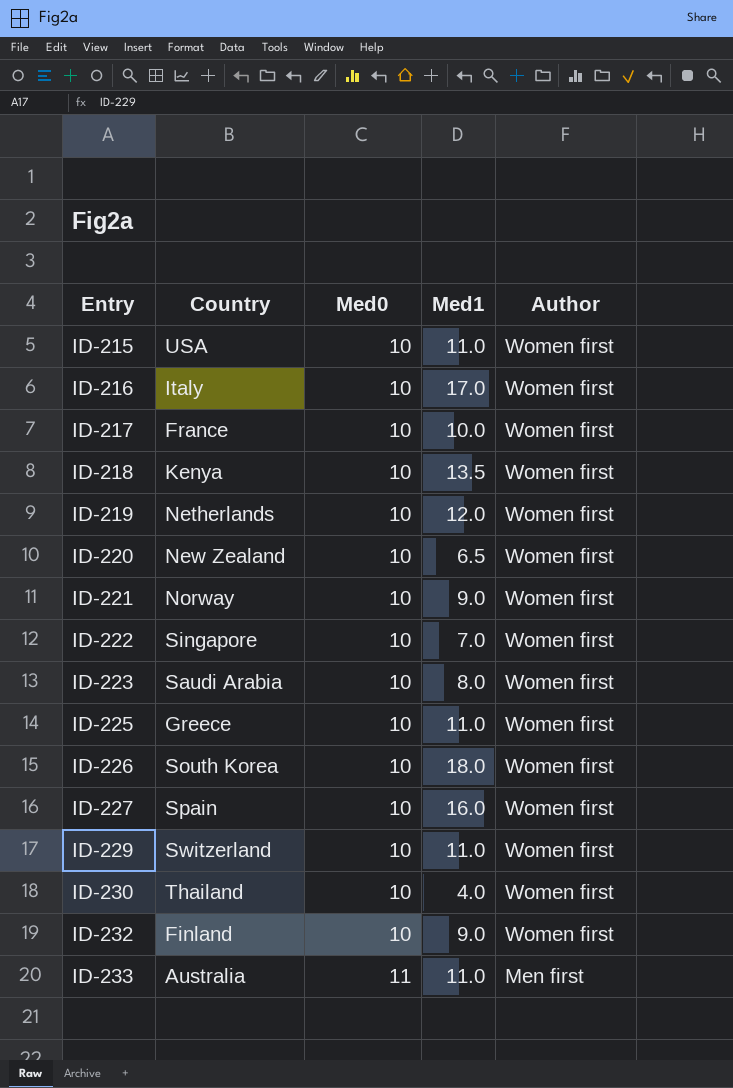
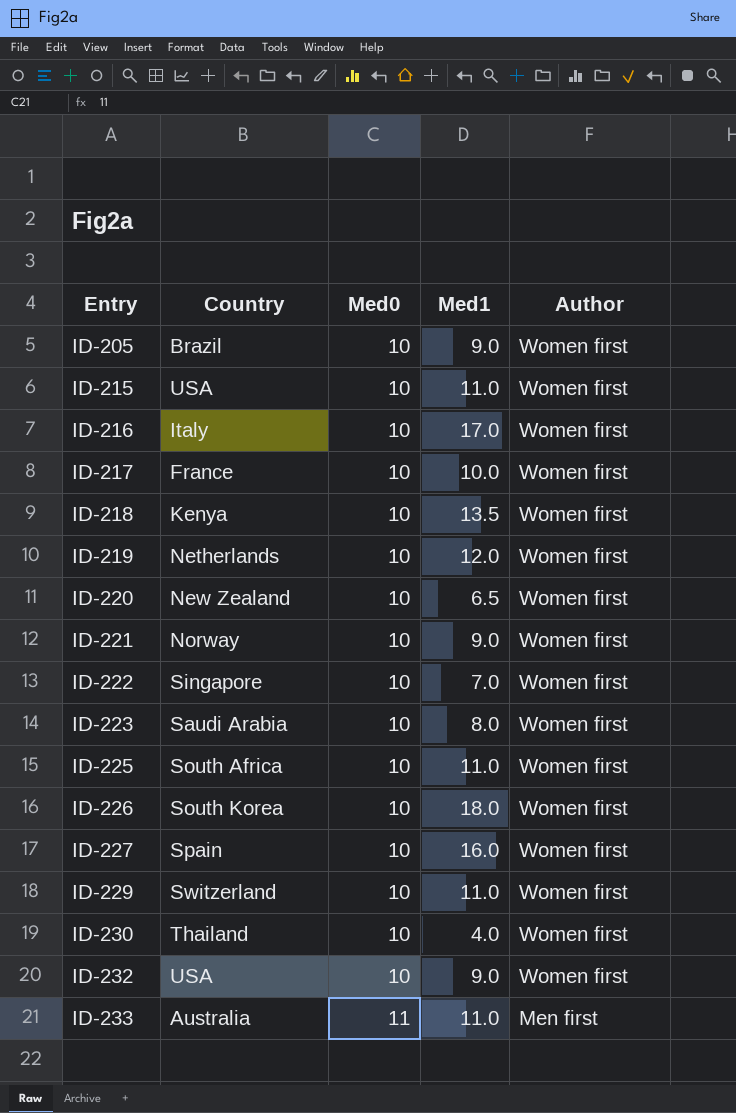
row ID-205: none -> Brazil | 10 | 9.0 | Women first
ID-225 | Country: Greece -> South Africa
ID-232 | Country: Finland -> USA

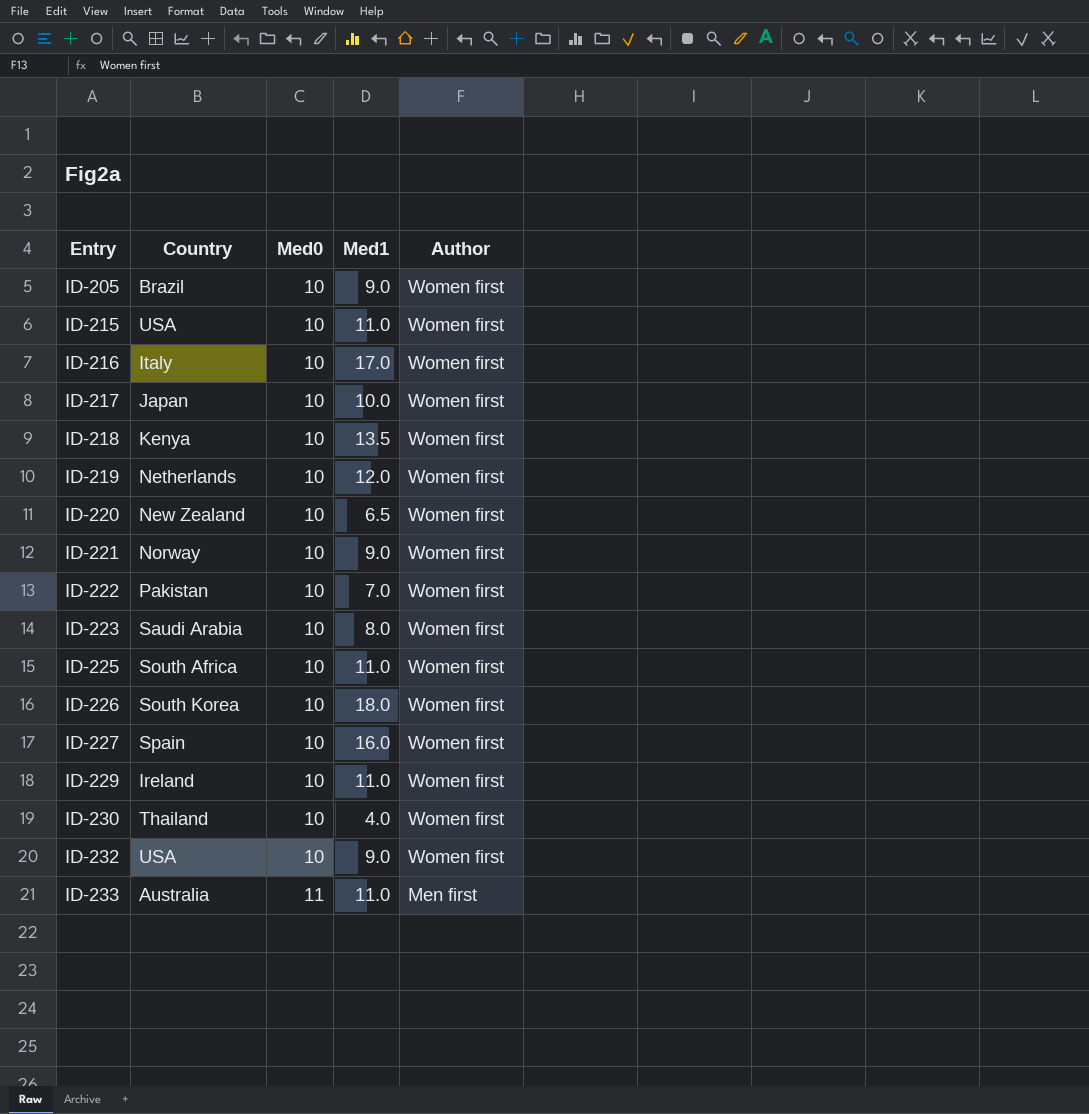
ID-217 | Country: France -> Japan
ID-222 | Country: Singapore -> Pakistan
ID-229 | Country: Switzerland -> Ireland

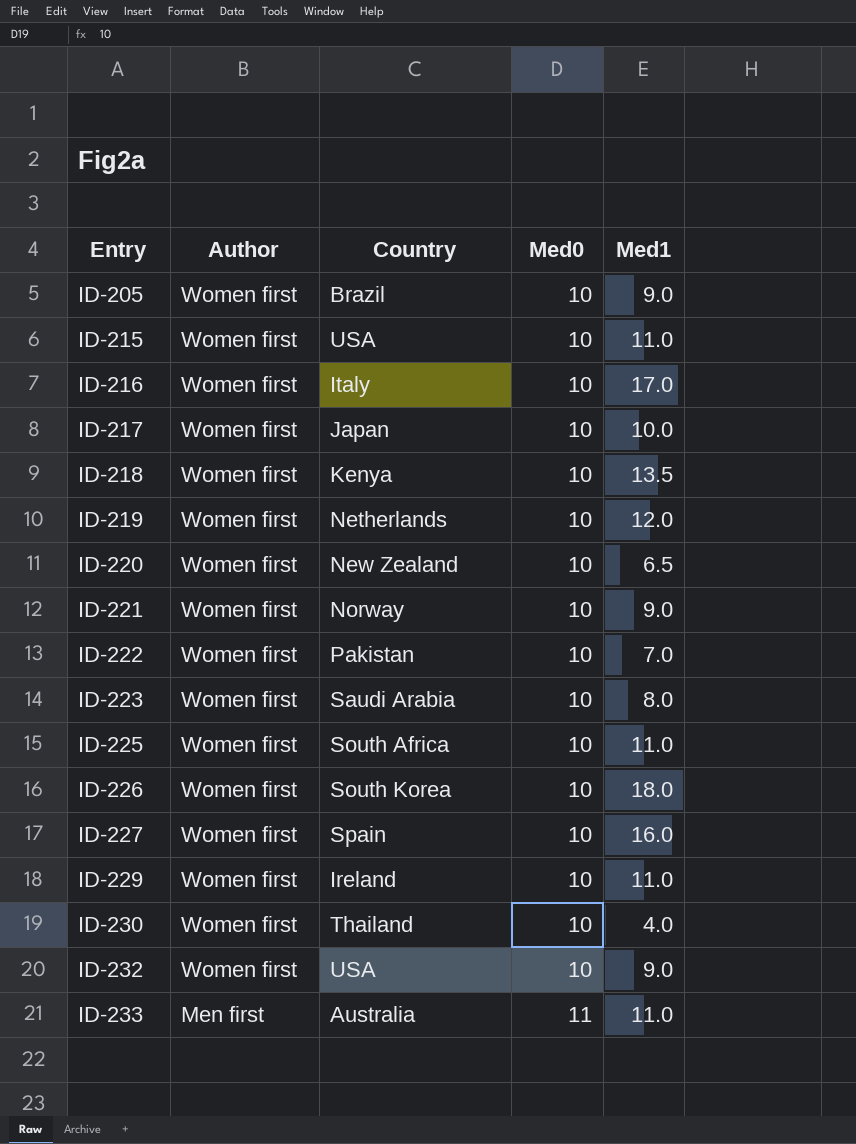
column Author | position: 5 -> 2

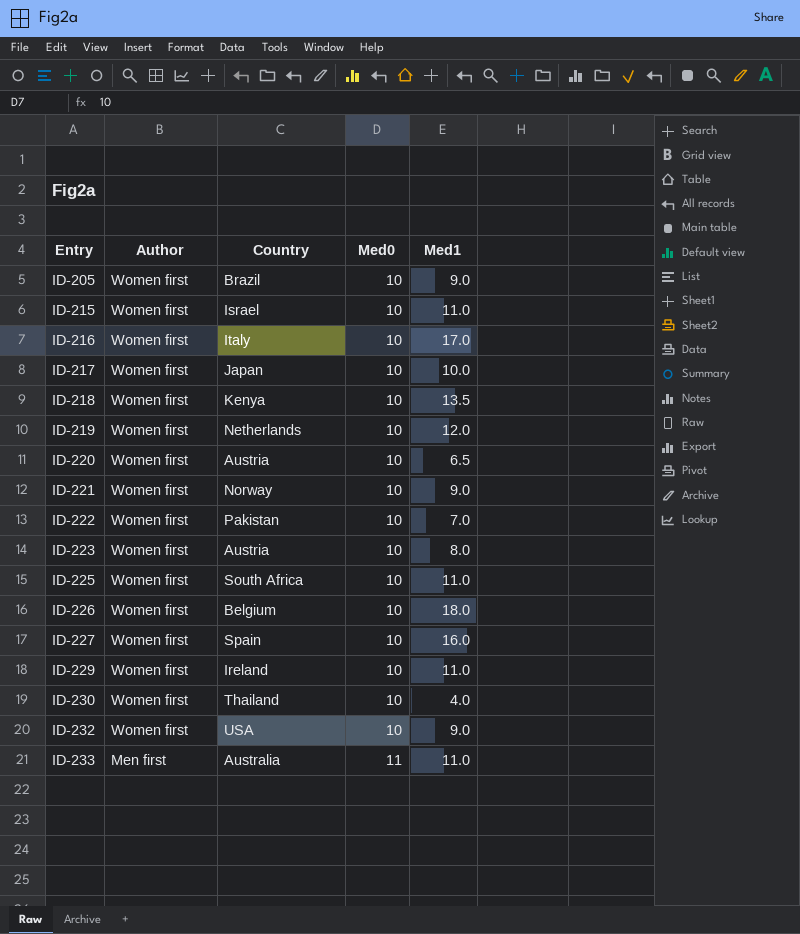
ID-215 | Country: USA -> Israel
ID-220 | Country: New Zealand -> Austria
ID-223 | Country: Saudi Arabia -> Austria
ID-226 | Country: South Korea -> Belgium

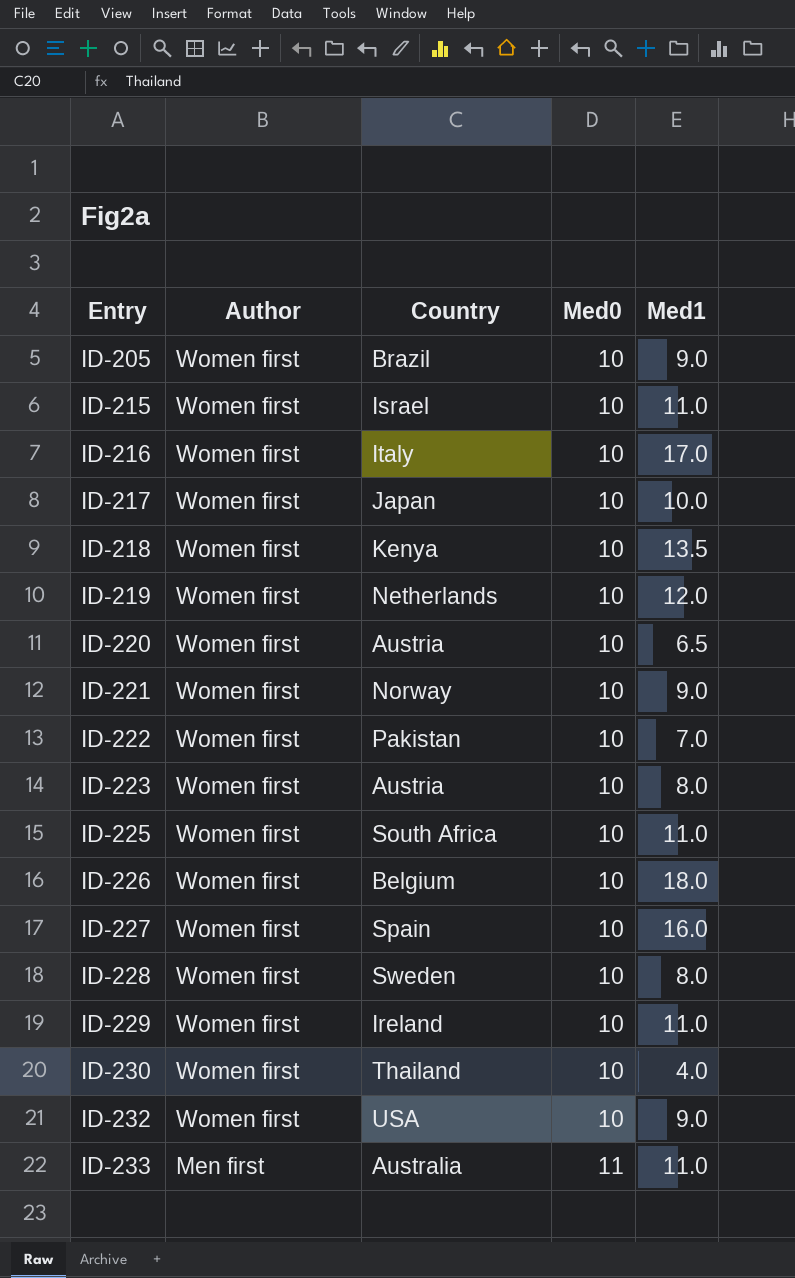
row ID-228: none -> Women first | Sweden | 10 | 8.0

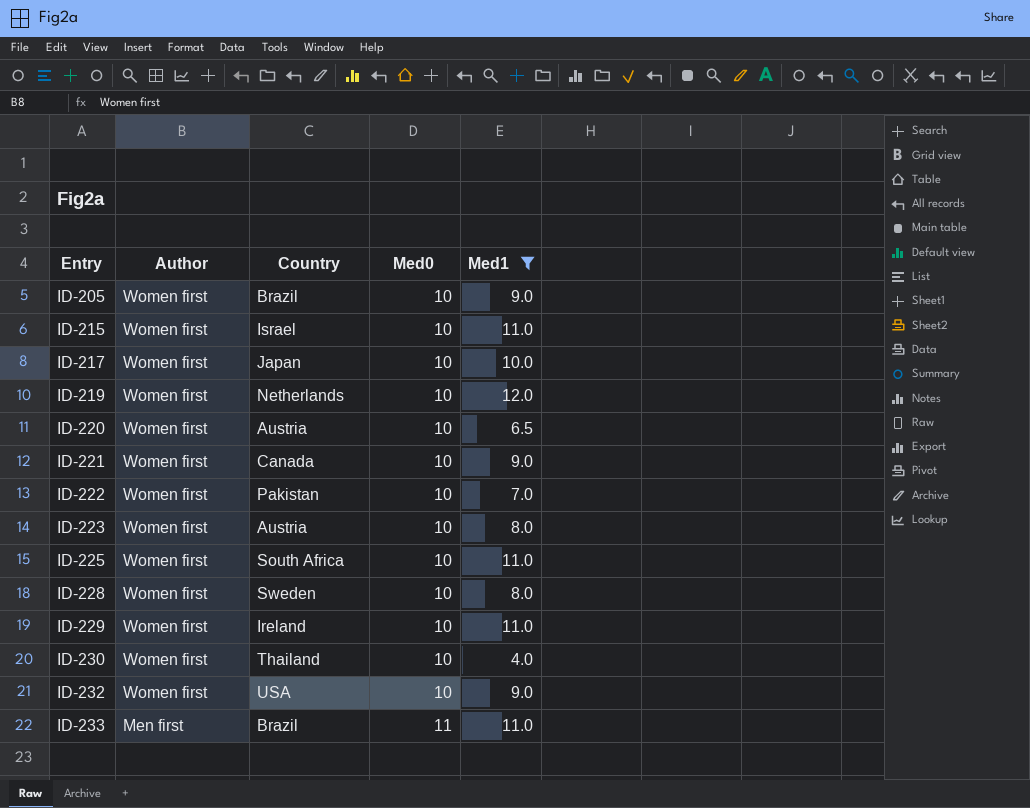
filter: none -> Med1 <= 12.0
ID-221 | Country: Norway -> Canada
ID-233 | Country: Australia -> Brazil

